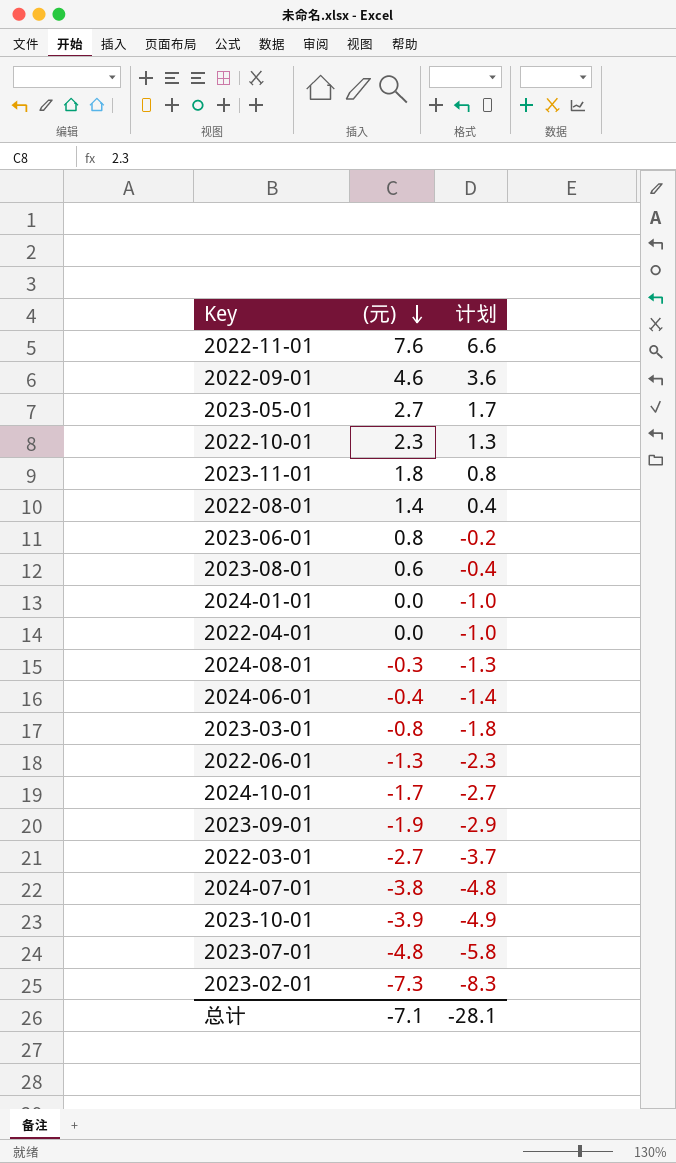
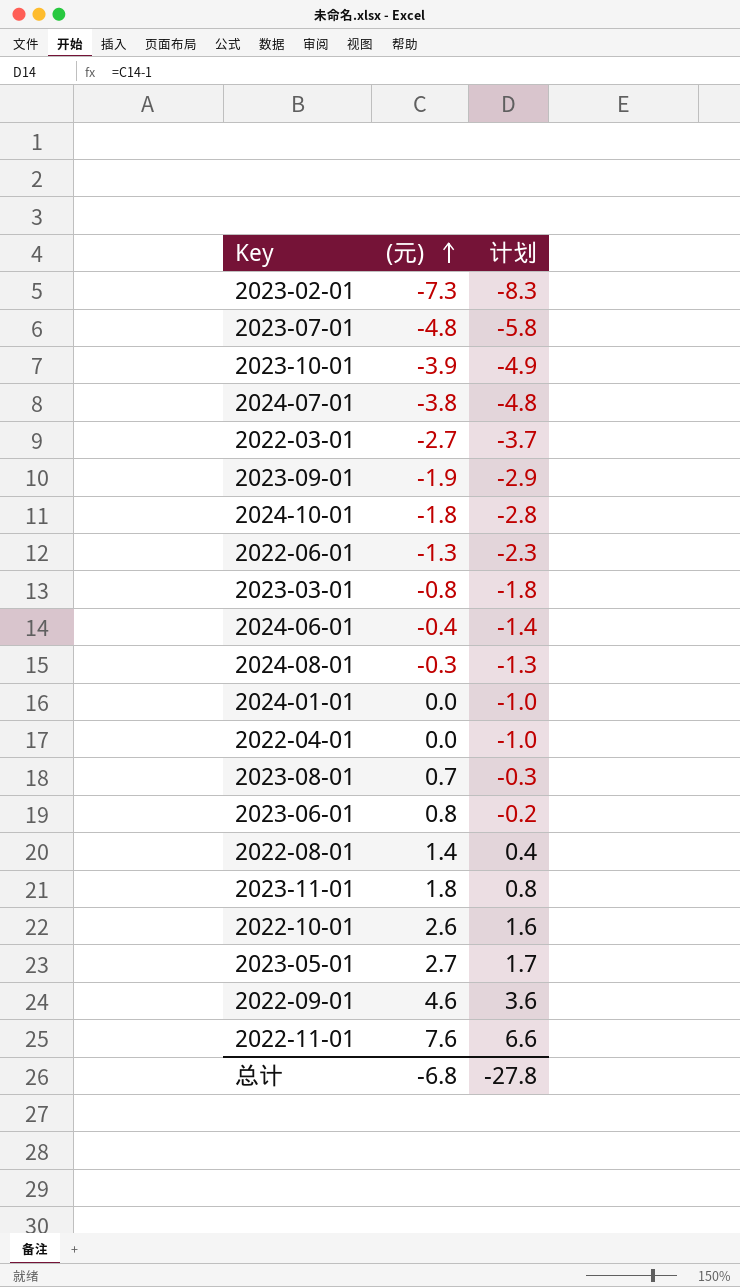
row order: (元) descending -> (元) ascending
2024-10-01 | (元): -1.7 -> -1.8
2024-10-01 | 计划: -2.7 -> -2.8
2023-08-01 | (元): 0.6 -> 0.7
2023-08-01 | 计划: -0.4 -> -0.3
2022-10-01 | (元): 2.3 -> 2.6
2022-10-01 | 计划: 1.3 -> 1.6
总计 | (元): -7.1 -> -6.8
总计 | 计划: -28.1 -> -27.8

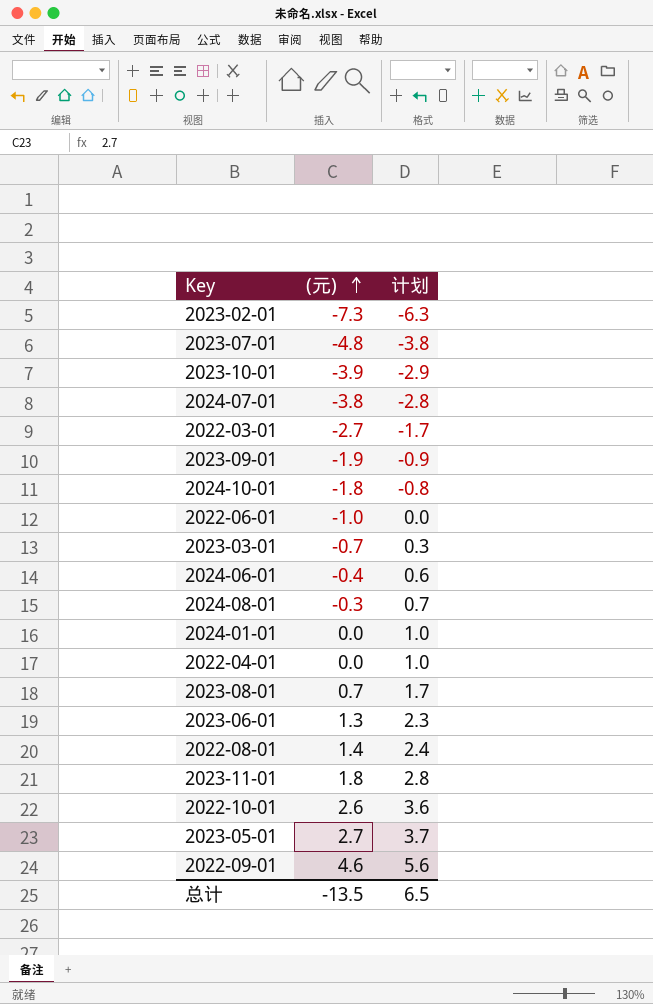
column 计划 | formula: [(元)] - 1 -> [(元)] + 1
row 2022-11-01: 7.6 | 6.6 -> none
2022-06-01 | (元): -1.3 -> -1.0
2023-03-01 | (元): -0.8 -> -0.7
2023-06-01 | (元): 0.8 -> 1.3
总计 | (元): -6.8 -> -13.5
总计 | 计划: -27.8 -> 6.5

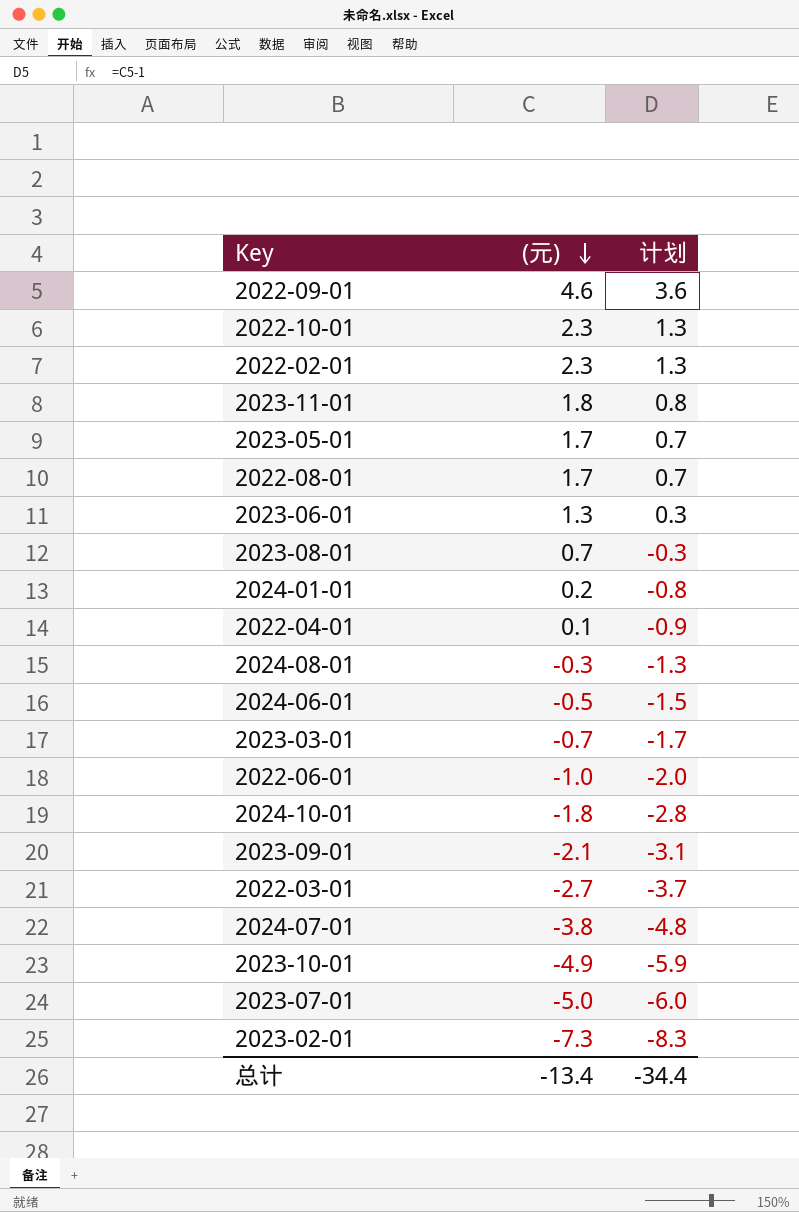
row order: (元) ascending -> (元) descending
column 计划 | formula: [(元)] + 1 -> [(元)] - 1
2022-10-01 | (元): 2.6 -> 2.3
row 2022-02-01: none -> 2.3 | 1.3
2023-05-01 | (元): 2.7 -> 1.7
2022-08-01 | (元): 1.4 -> 1.7
2024-01-01 | (元): 0.0 -> 0.2
2022-04-01 | (元): 0.0 -> 0.1
2024-06-01 | (元): -0.4 -> -0.5
2023-09-01 | (元): -1.9 -> -2.1
2023-10-01 | (元): -3.9 -> -4.9
2023-07-01 | (元): -4.8 -> -5.0
总计 | (元): -13.5 -> -13.4
总计 | 计划: 6.5 -> -34.4

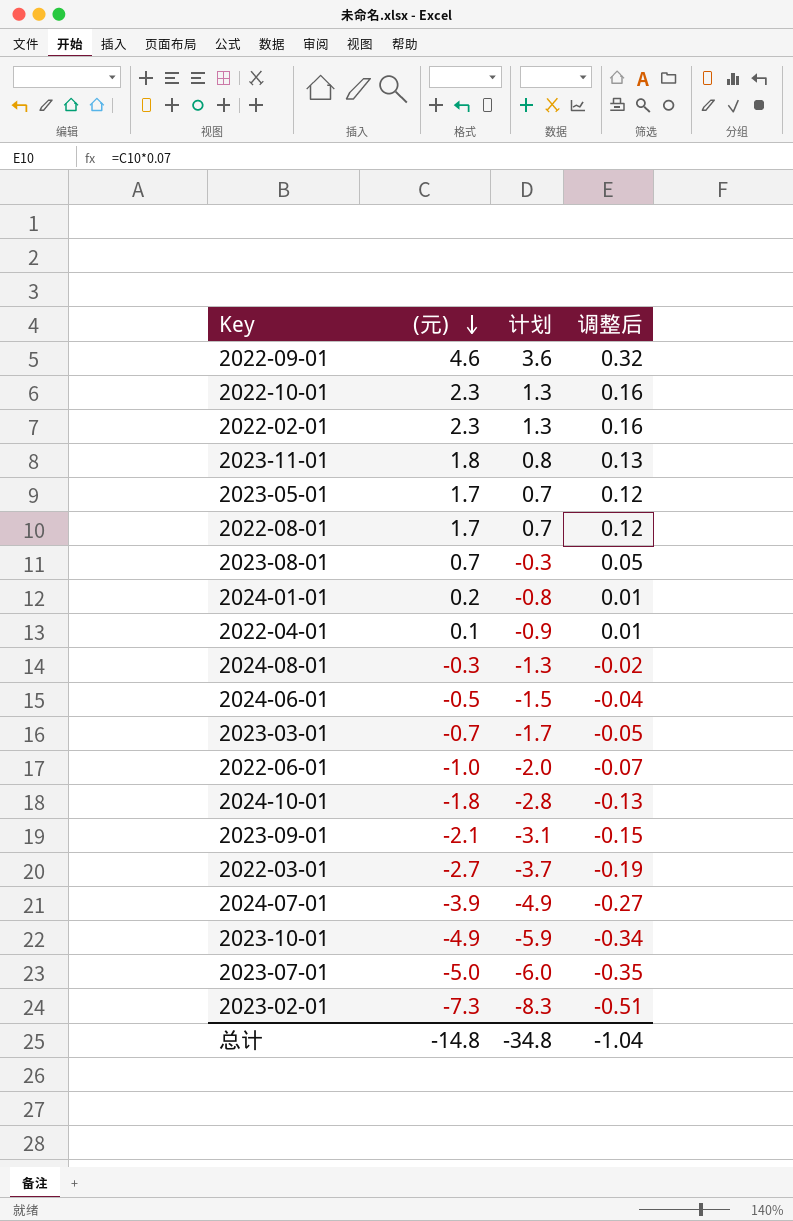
column 调整后 | formula: none -> [(元)] * 0.07
row 2023-06-01: 1.3 | 0.3 -> none
2024-07-01 | (元): -3.8 -> -3.9
2024-07-01 | 计划: -4.8 -> -4.9
总计 | (元): -13.4 -> -14.8
总计 | 计划: -34.4 -> -34.8

